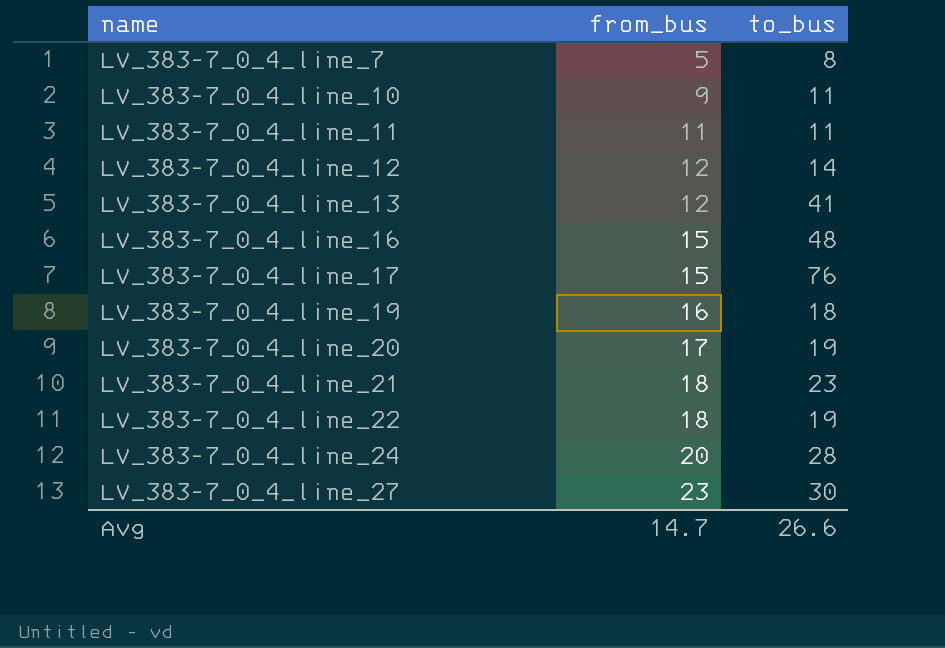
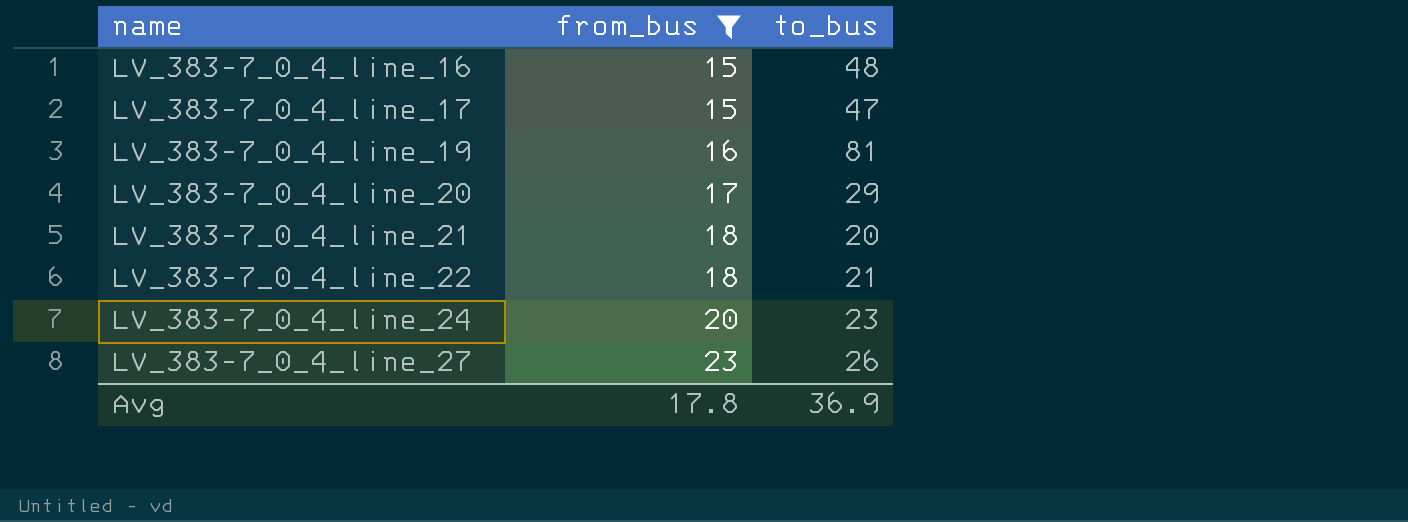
filter: none -> from_bus >= 15
LV_383-7_0_4_line_17 | to_bus: 76 -> 47
LV_383-7_0_4_line_19 | to_bus: 18 -> 81
LV_383-7_0_4_line_20 | to_bus: 19 -> 29
LV_383-7_0_4_line_21 | to_bus: 23 -> 20
LV_383-7_0_4_line_22 | to_bus: 19 -> 21
LV_383-7_0_4_line_24 | to_bus: 28 -> 23
LV_383-7_0_4_line_27 | to_bus: 30 -> 26
Avg | from_bus: 14.7 -> 17.8
Avg | to_bus: 26.6 -> 36.9

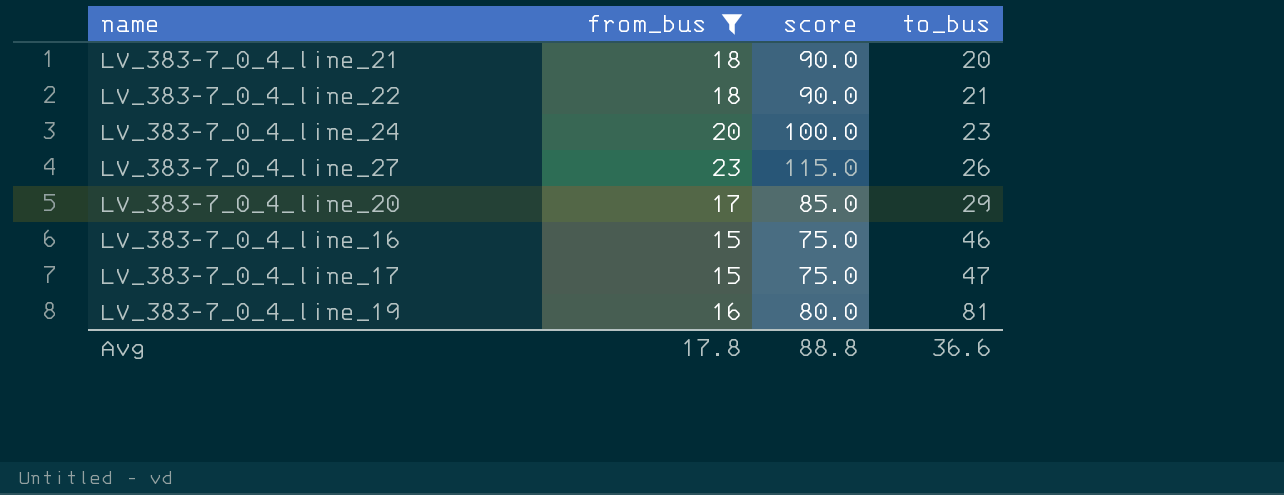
row order: name ascending -> to_bus ascending
column score | formula: none -> [from_bus] * 5
LV_383-7_0_4_line_16 | to_bus: 48 -> 46
Avg | to_bus: 36.9 -> 36.6

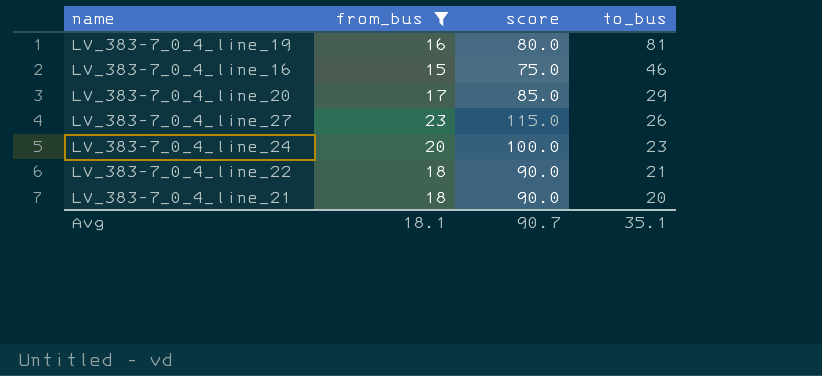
row order: to_bus ascending -> to_bus descending
row LV_383-7_0_4_line_17: 15 | 75.0 | 47 -> none
Avg | from_bus: 17.8 -> 18.1
Avg | score: 88.8 -> 90.7
Avg | to_bus: 36.6 -> 35.1

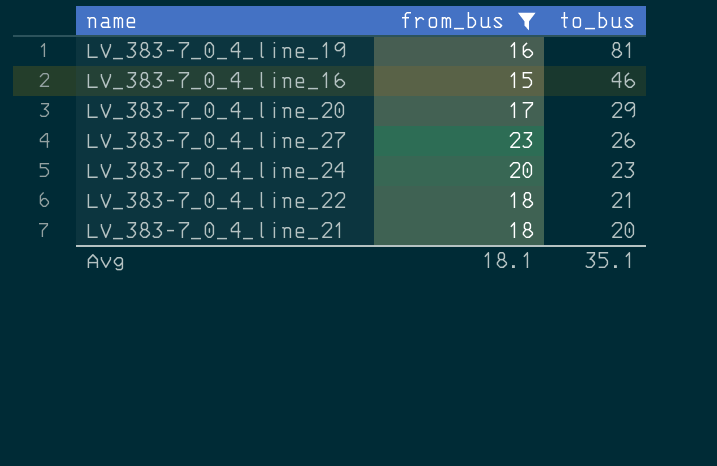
column score | formula: [from_bus] * 5 -> none

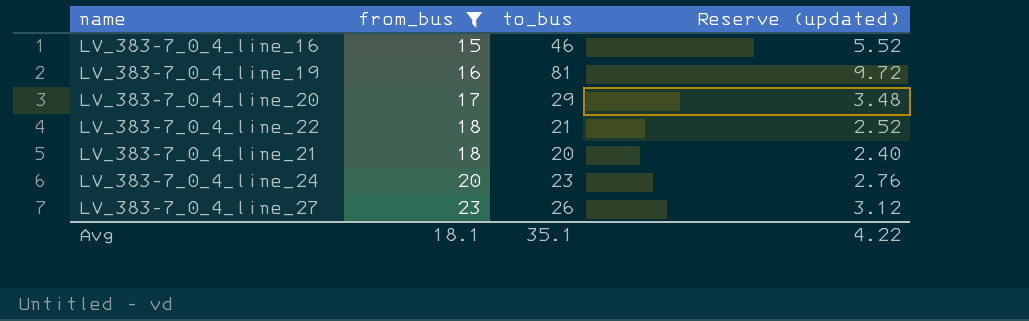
row order: to_bus descending -> from_bus ascending
column Reserve (updated) | formula: none -> [to_bus] * 0.12

